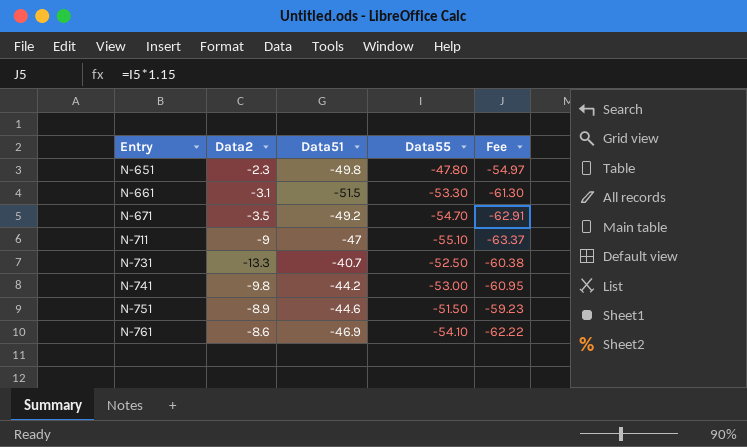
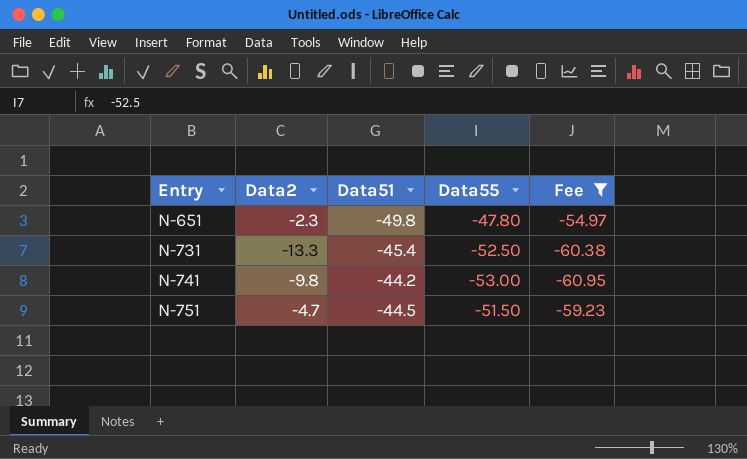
filter: none -> Fee >= -60.95
N-731 | Data51: -40.7 -> -45.4
N-751 | Data2: -8.9 -> -4.7
N-751 | Data51: -44.6 -> -44.5

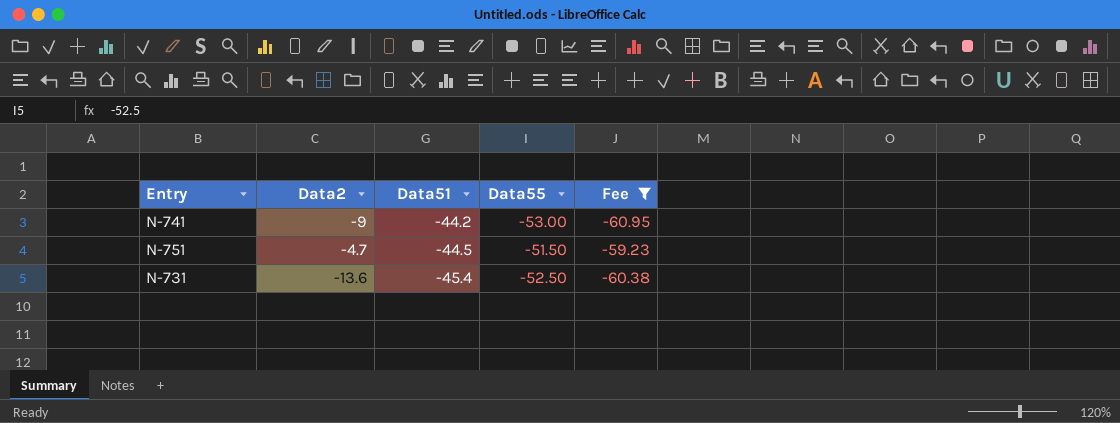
row order: Entry ascending -> Data51 descending
row N-651: -2.3 | -49.8 | -47.80 | -54.97 -> none
N-741 | Data2: -9.8 -> -9
N-731 | Data2: -13.3 -> -13.6

